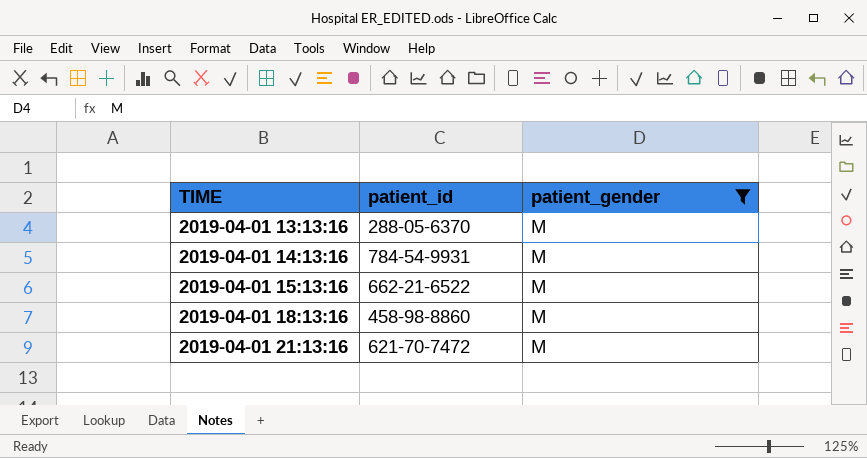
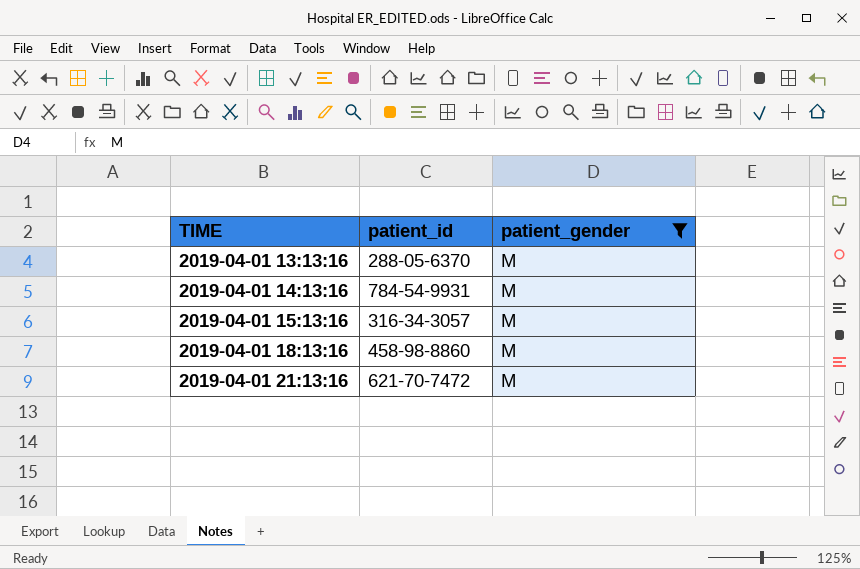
2019-04-01 15:13:16 | patient_id: 662-21-6522 -> 316-34-3057

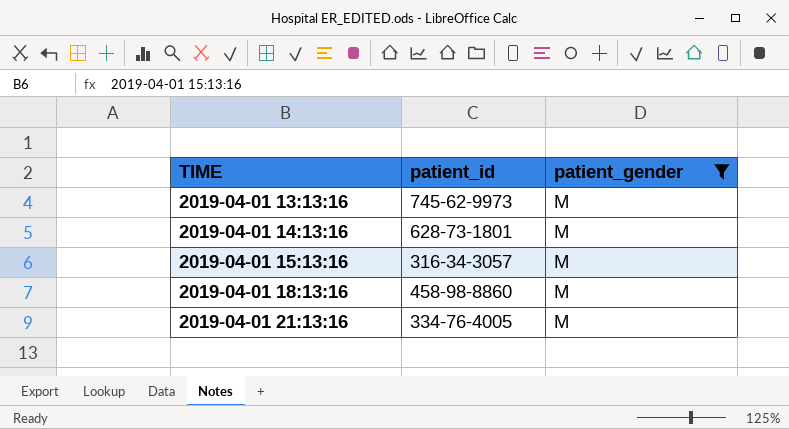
2019-04-01 13:13:16 | patient_id: 288-05-6370 -> 745-62-9973
2019-04-01 14:13:16 | patient_id: 784-54-9931 -> 628-73-1801
2019-04-01 21:13:16 | patient_id: 621-70-7472 -> 334-76-4005

